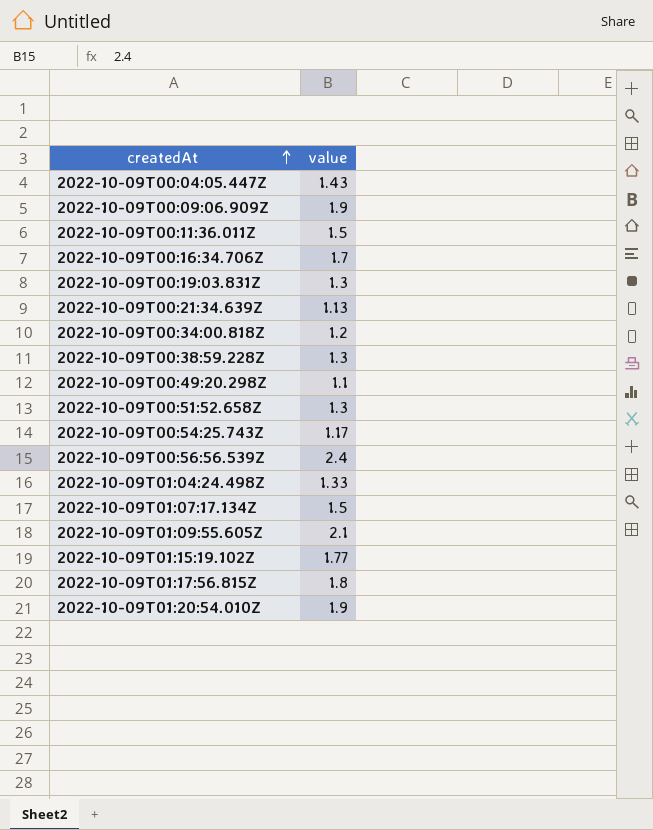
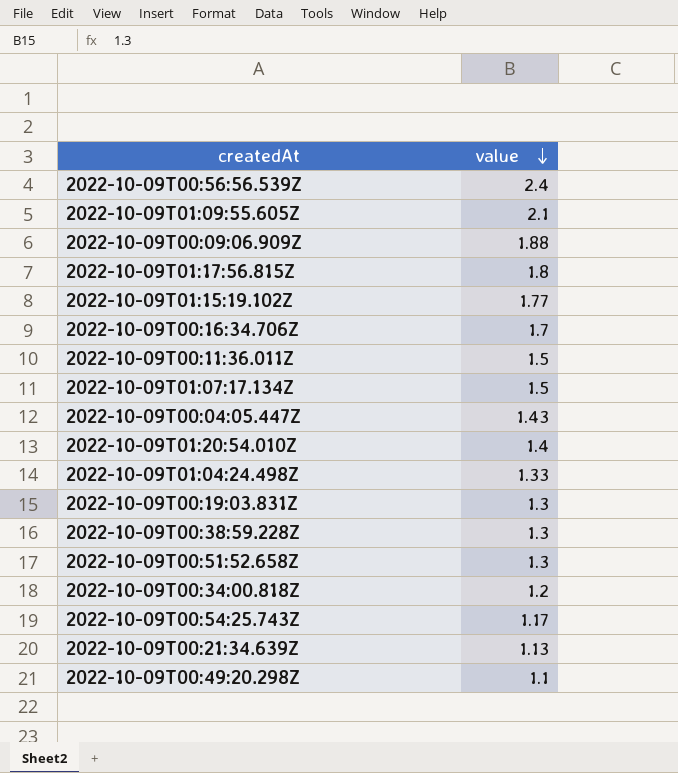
row order: createdAt ascending -> value descending
2022-10-09T00:09:06.909Z | value: 1.9 -> 1.88
2022-10-09T01:20:54.010Z | value: 1.9 -> 1.4

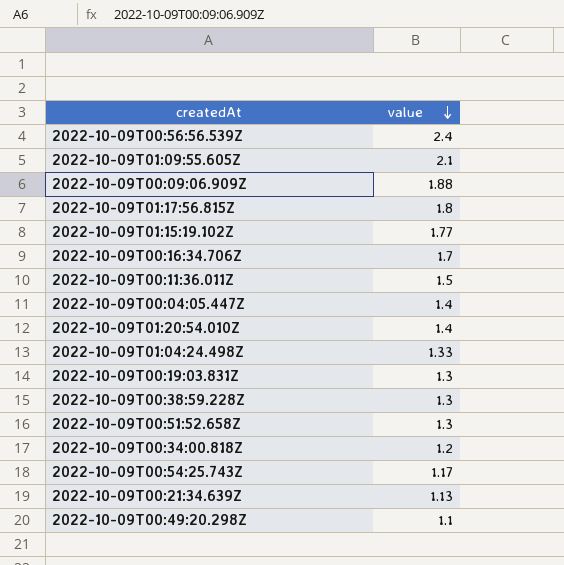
row 2022-10-09T01:07:17.134Z: 1.5 -> none
2022-10-09T00:04:05.447Z | value: 1.43 -> 1.4

